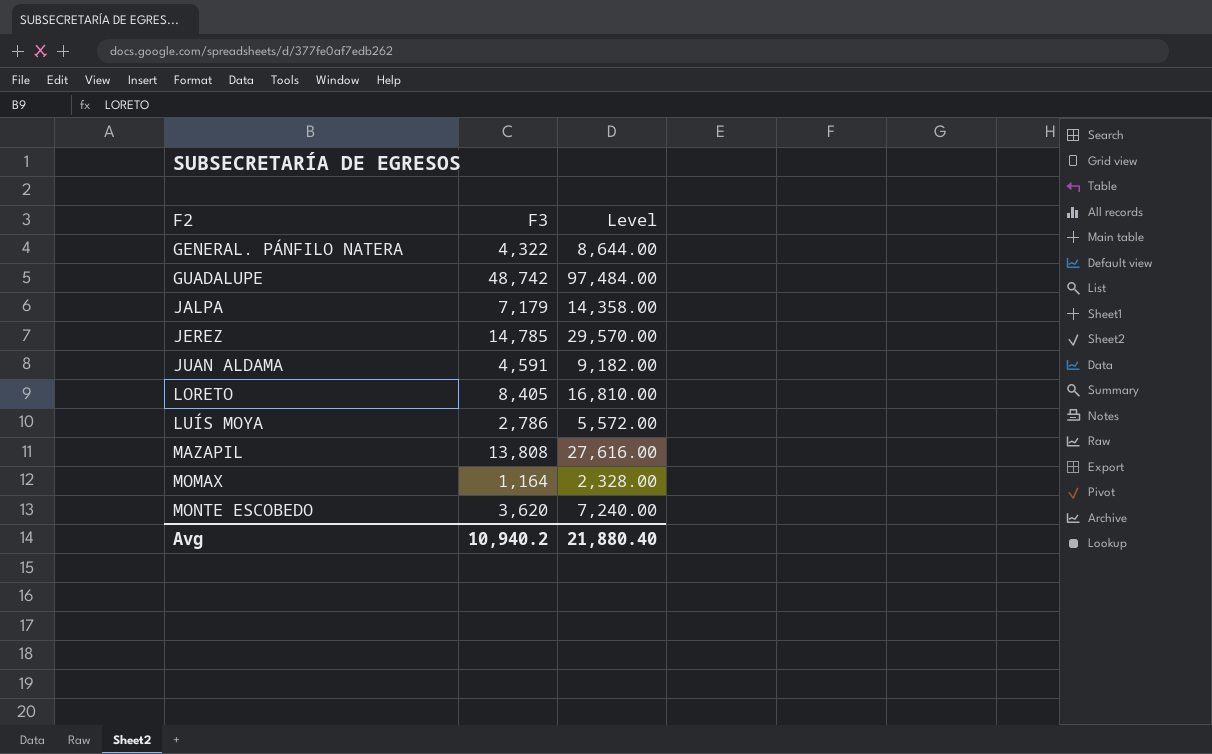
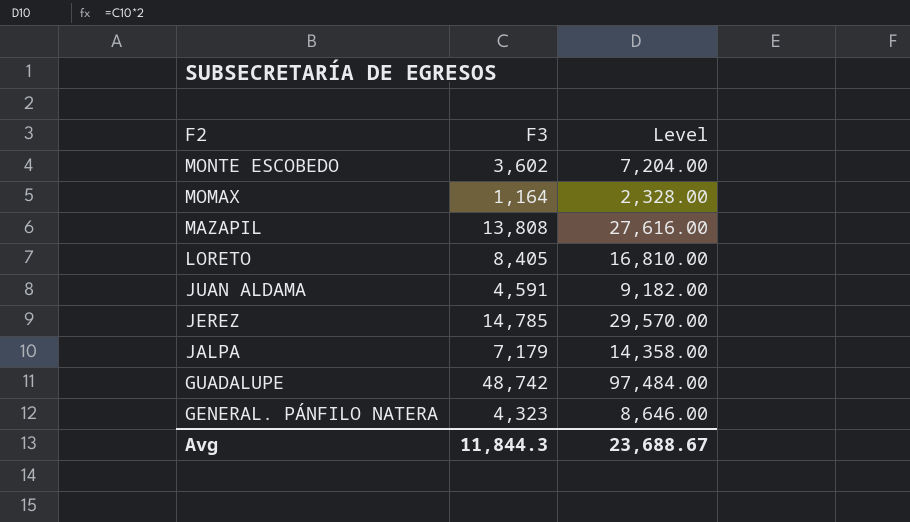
row order: F2 ascending -> F2 descending
row LUÍS MOYA: 2,786 | 5,572.00 -> none
MONTE ESCOBEDO | F3: 3,620 -> 3,602
MONTE ESCOBEDO | Level: 7,240.00 -> 7,204.00
GENERAL. PÁNFILO NATERA | F3: 4,322 -> 4,323
GENERAL. PÁNFILO NATERA | Level: 8,644.00 -> 8,646.00
Avg | F3: 10,940.2 -> 11,844.3
Avg | Level: 21,880.40 -> 23,688.67

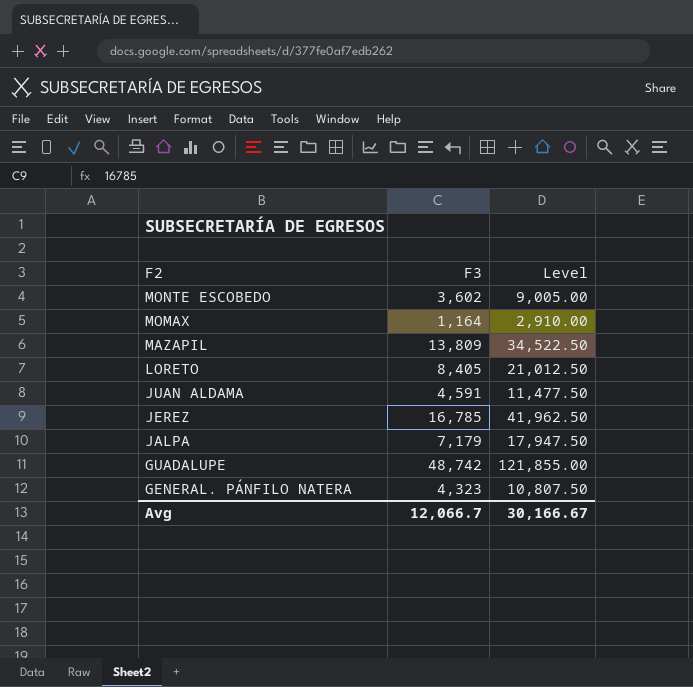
column Level | formula: [F3] * 2 -> [F3] * 2.5
MAZAPIL | F3: 13,808 -> 13,809
JEREZ | F3: 14,785 -> 16,785
Avg | F3: 11,844.3 -> 12,066.7
Avg | Level: 23,688.67 -> 30,166.67

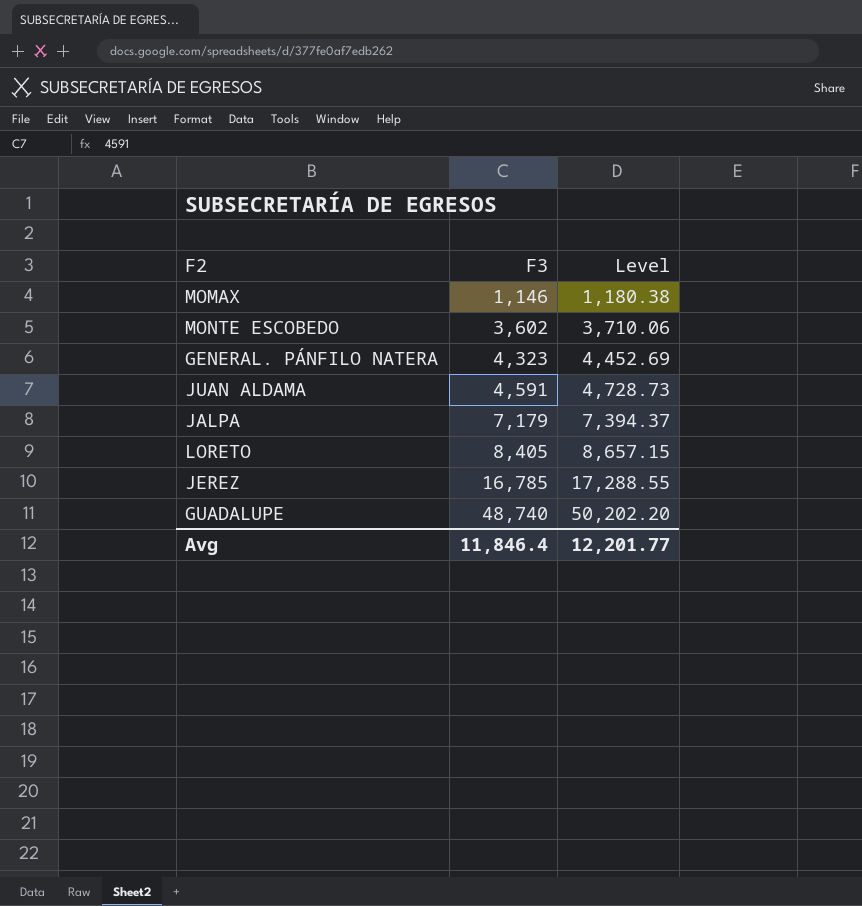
row order: F2 descending -> F3 ascending
column Level | formula: [F3] * 2.5 -> [F3] * 1.03
row MAZAPIL: 13,809 | 34,522.50 -> none
MOMAX | F3: 1,164 -> 1,146
GUADALUPE | F3: 48,742 -> 48,740
Avg | F3: 12,066.7 -> 11,846.4
Avg | Level: 30,166.67 -> 12,201.77

